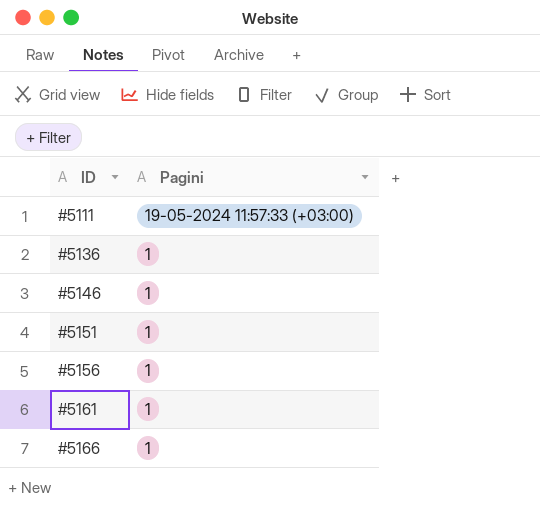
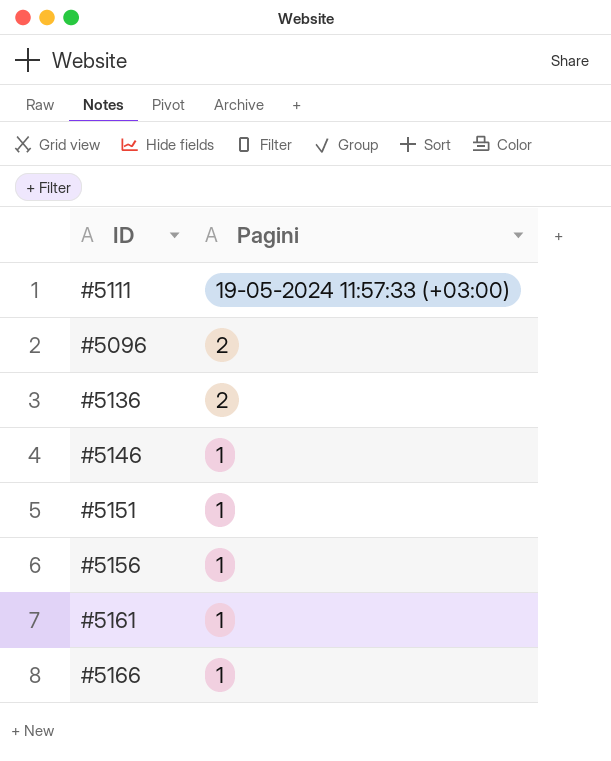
row #5096: none -> 2
#5136 | Pagini: 1 -> 2

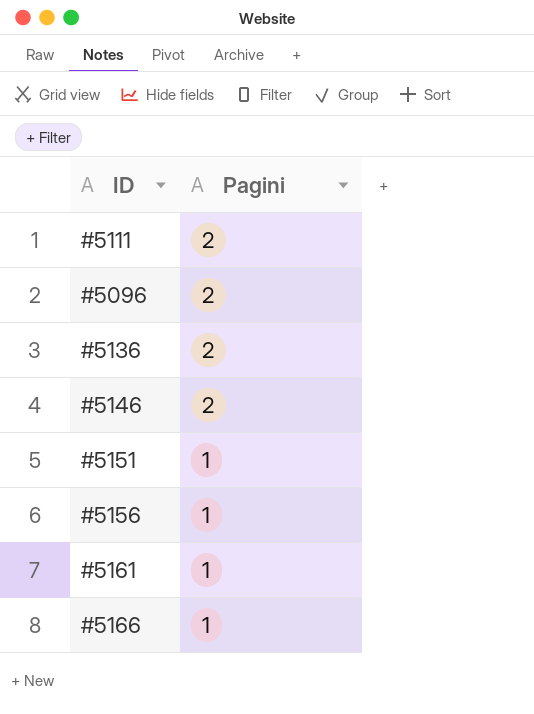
#5111 | Pagini: 19-05-2024 11:57:33 (+03:00) -> 2
#5146 | Pagini: 1 -> 2

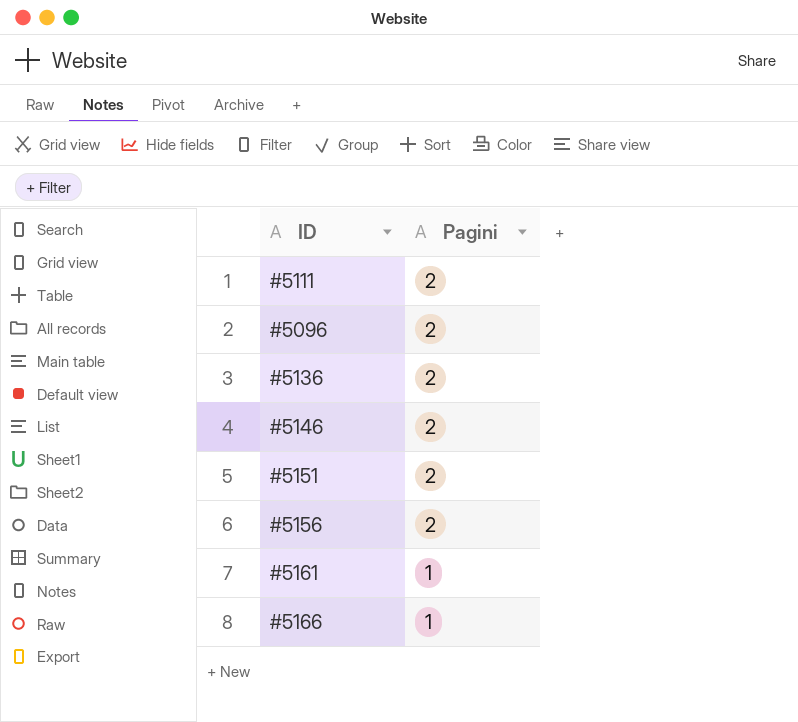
#5151 | Pagini: 1 -> 2
#5156 | Pagini: 1 -> 2

